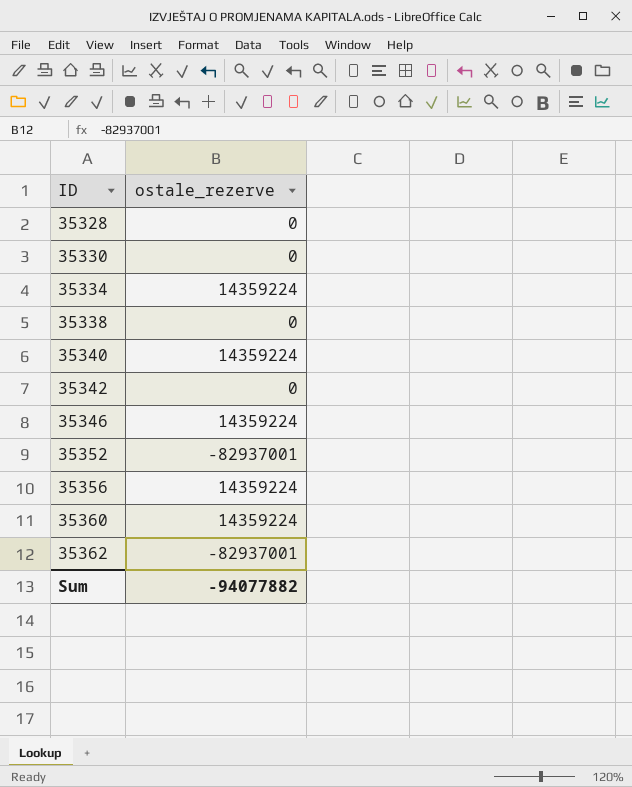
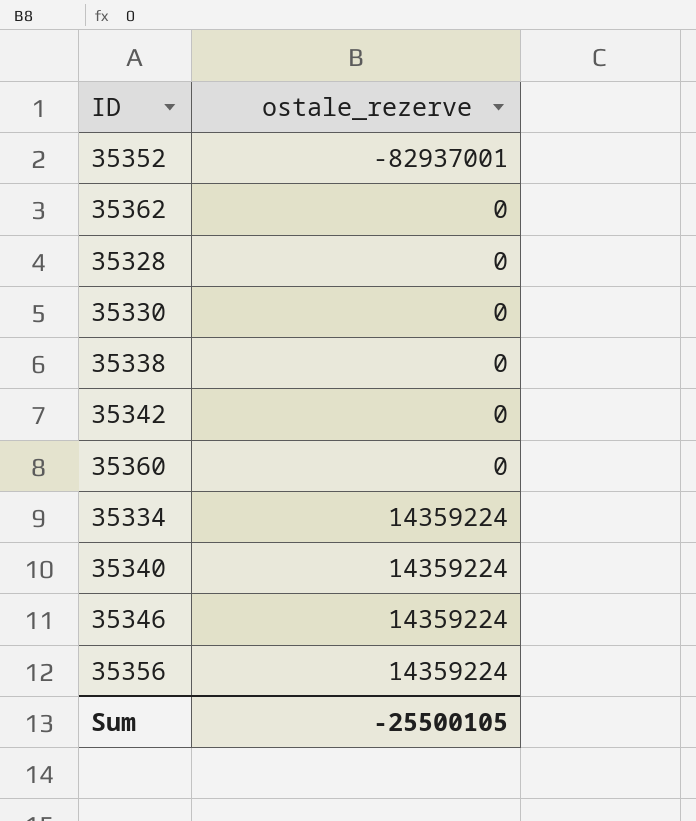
row order: ID ascending -> ostale_rezerve ascending
35362 | ostale_rezerve: -82937001 -> 0
35360 | ostale_rezerve: 14359224 -> 0
Sum | ostale_rezerve: -94077882 -> -25500105

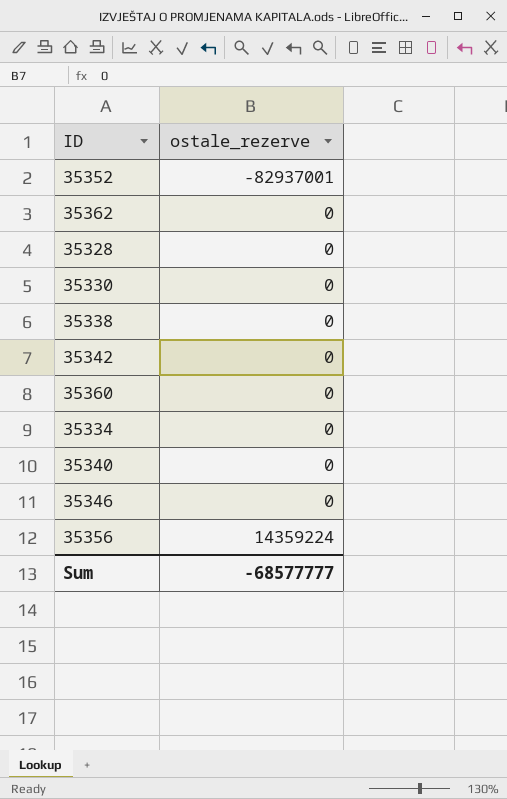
35334 | ostale_rezerve: 14359224 -> 0
35340 | ostale_rezerve: 14359224 -> 0
35346 | ostale_rezerve: 14359224 -> 0
Sum | ostale_rezerve: -25500105 -> -68577777

